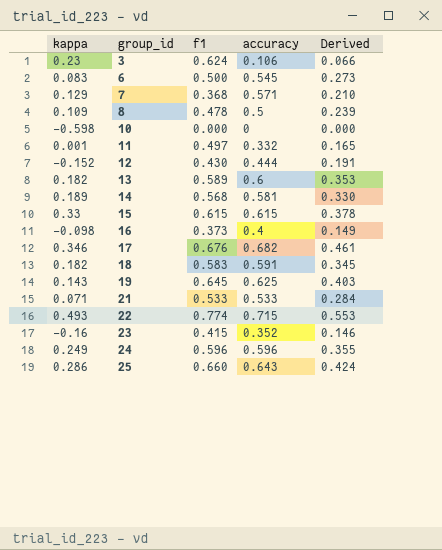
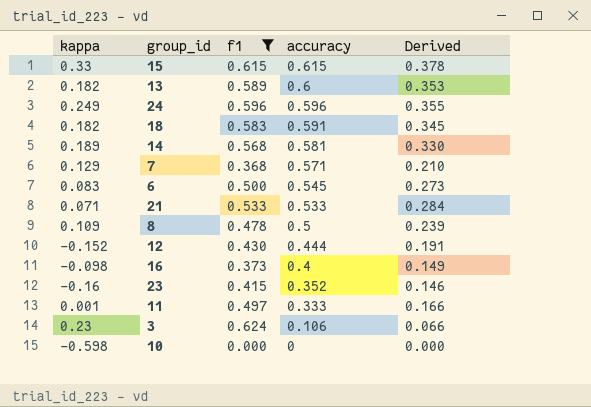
filter: none -> f1 <= 0.624
row order: group_id ascending -> accuracy descending
11 | accuracy: 0.332 -> 0.333
11 | Derived: 0.165 -> 0.166

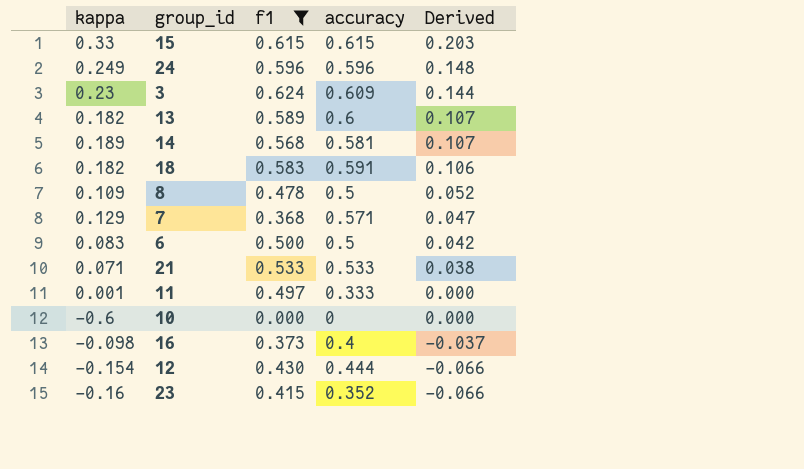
row order: accuracy descending -> Derived descending
column Derived | formula: [f1] * [accuracy] -> [kappa] * [f1]
3 | accuracy: 0.106 -> 0.609
6 | accuracy: 0.545 -> 0.5
10 | kappa: -0.598 -> -0.6
12 | kappa: -0.152 -> -0.154

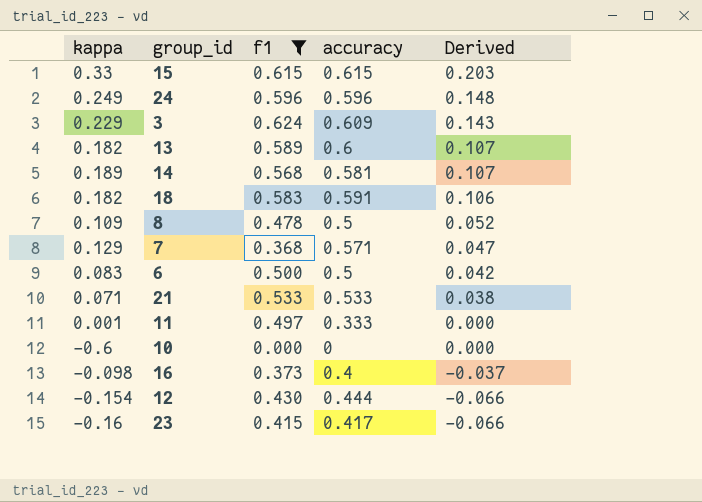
3 | kappa: 0.23 -> 0.229
3 | Derived: 0.144 -> 0.143
23 | accuracy: 0.352 -> 0.417

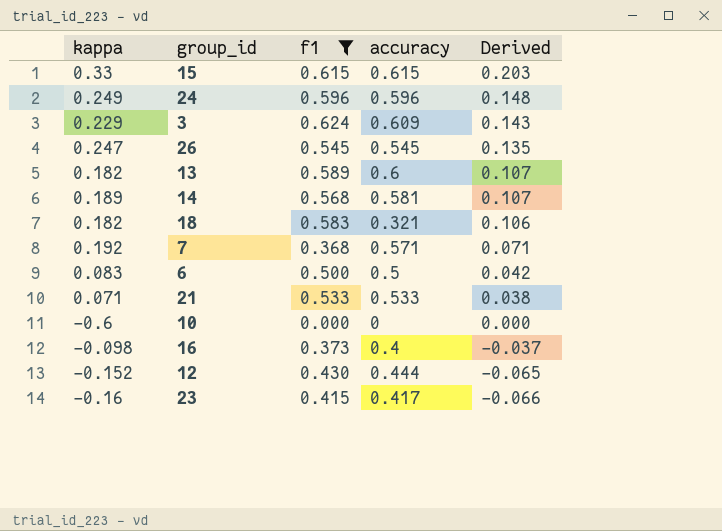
row 8: 0.109 | 0.478 | 0.5 | 0.052 -> none
row 11: 0.001 | 0.497 | 0.333 | 0.000 -> none
row 26: none -> 0.247 | 0.545 | 0.545 | 0.135
18 | accuracy: 0.591 -> 0.321
7 | kappa: 0.129 -> 0.192
7 | Derived: 0.047 -> 0.071
12 | kappa: -0.154 -> -0.152
12 | Derived: -0.066 -> -0.065

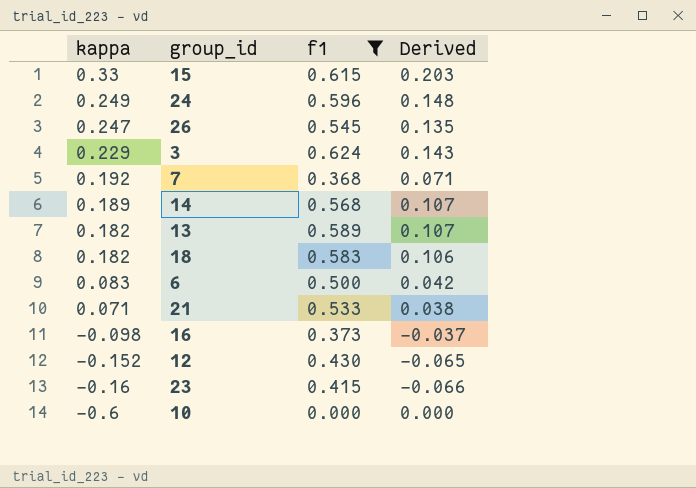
row order: Derived descending -> kappa descending
column accuracy | position: 4 -> none

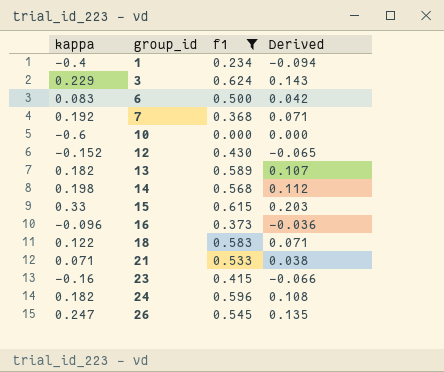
row order: kappa descending -> group_id ascending
row 1: none -> -0.4 | 0.234 | -0.094
14 | kappa: 0.189 -> 0.198
14 | Derived: 0.107 -> 0.112
16 | kappa: -0.098 -> -0.096
16 | Derived: -0.037 -> -0.036
18 | kappa: 0.182 -> 0.122
18 | Derived: 0.106 -> 0.071
24 | kappa: 0.249 -> 0.182
24 | Derived: 0.148 -> 0.108

